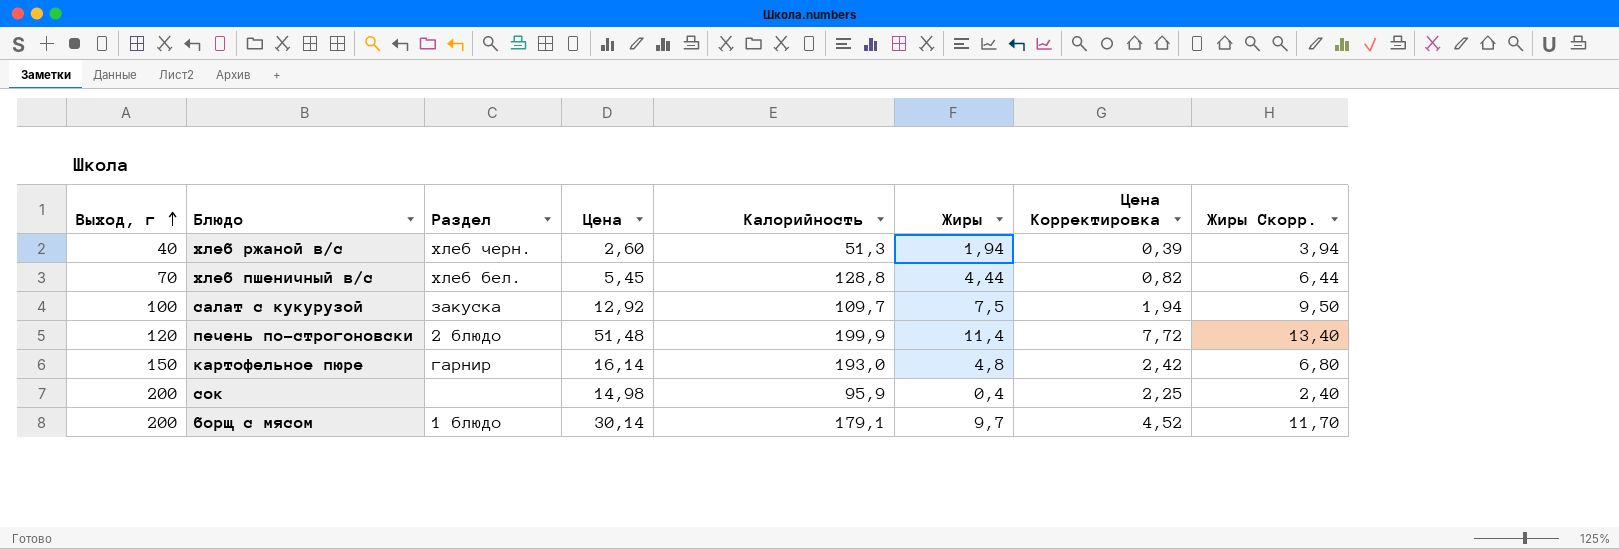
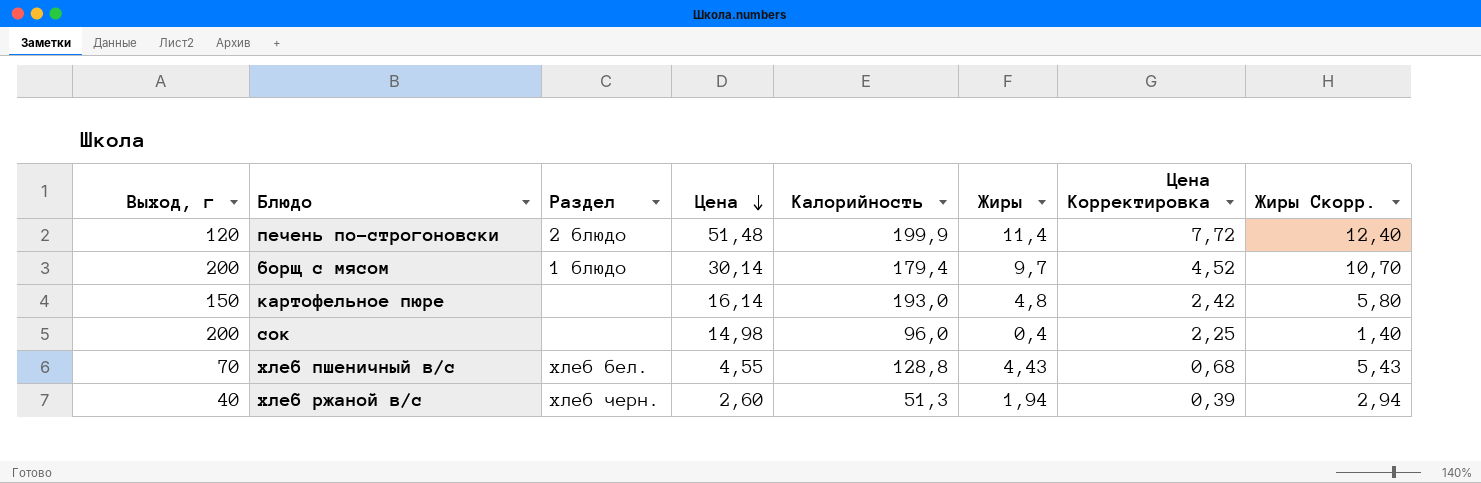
row order: Выход, г ascending -> Цена descending
column Жиры Скорр. | formula: [Жиры] + 2 -> [Жиры] + 1
row салат с кукурузой: 100 | закуска | 12,92 | 109,7 | 7,5 | 1,94 | 9,50 -> none
борщ с мясом | Калорийность: 179,1 -> 179,4
картофельное пюре | Раздел: гарнир -> none
сок | Калорийность: 95,9 -> 96,0
хлеб пшеничный в/с | Цена: 5,45 -> 4,55
хлеб пшеничный в/с | Жиры: 4,44 -> 4,43
хлеб пшеничный в/с | Цена Корректировка: 0,82 -> 0,68

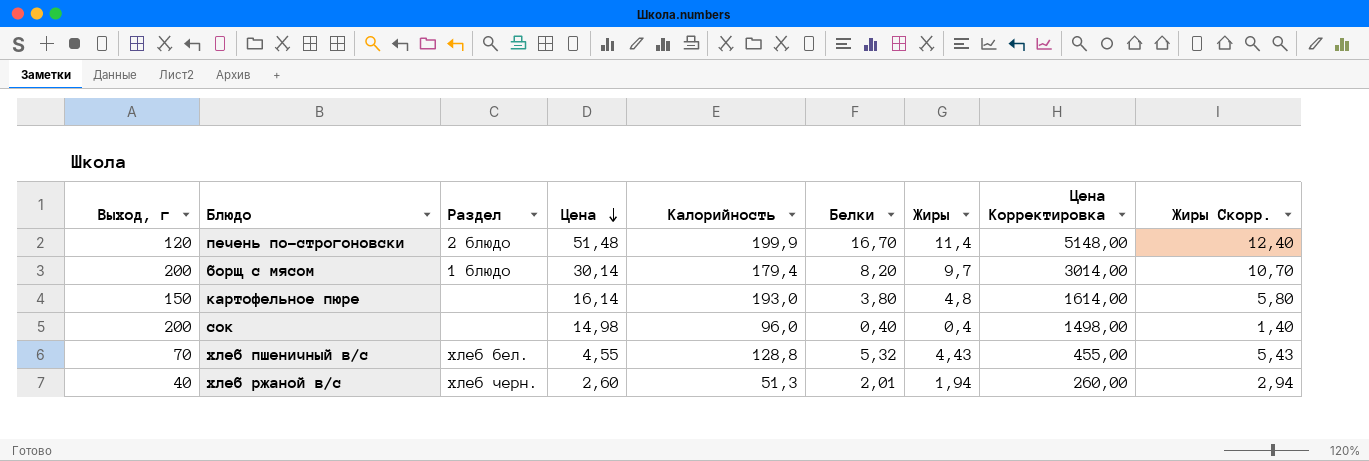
column Белки | position: none -> 6
column Цена Корректировка | formula: [Цена] * 0,15 -> [Цена] * 100

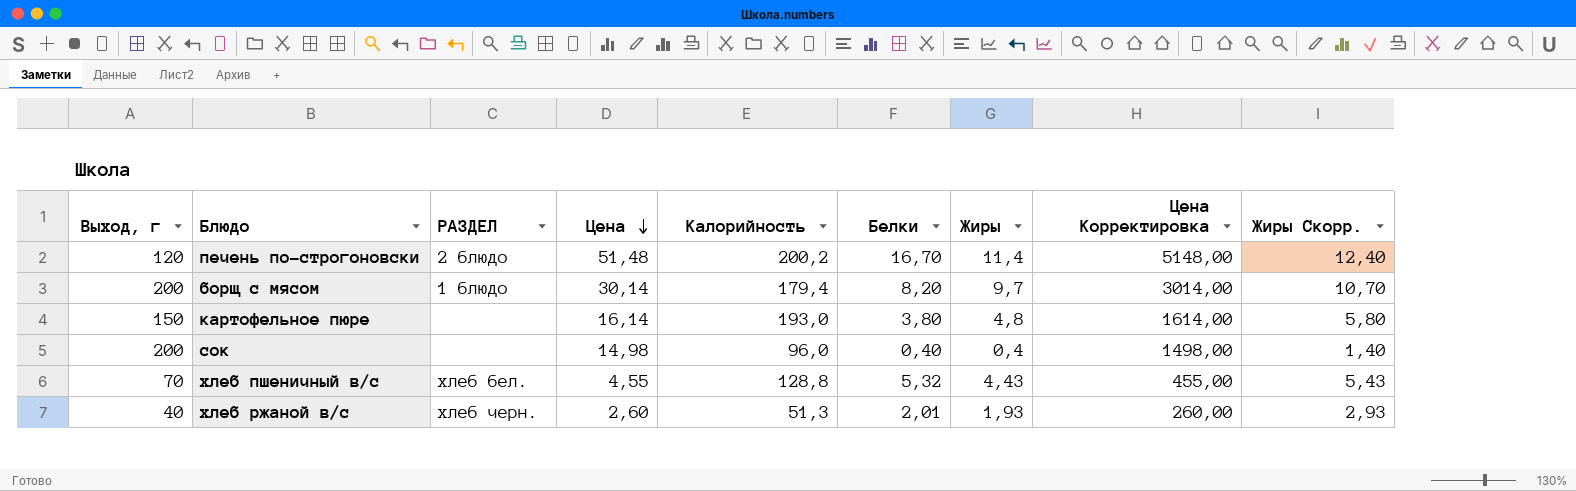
column name: Раздел -> РАЗДЕЛ
печень по-строгоновски | Калорийность: 199,9 -> 200,2
хлеб ржаной в/с | Жиры: 1,94 -> 1,93
хлеб ржаной в/с | Жиры Скорр.: 2,94 -> 2,93

